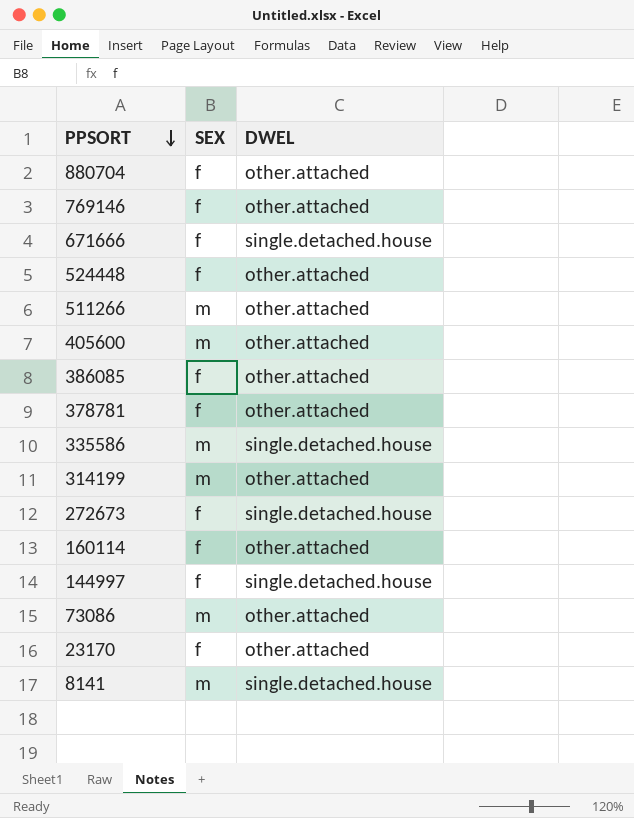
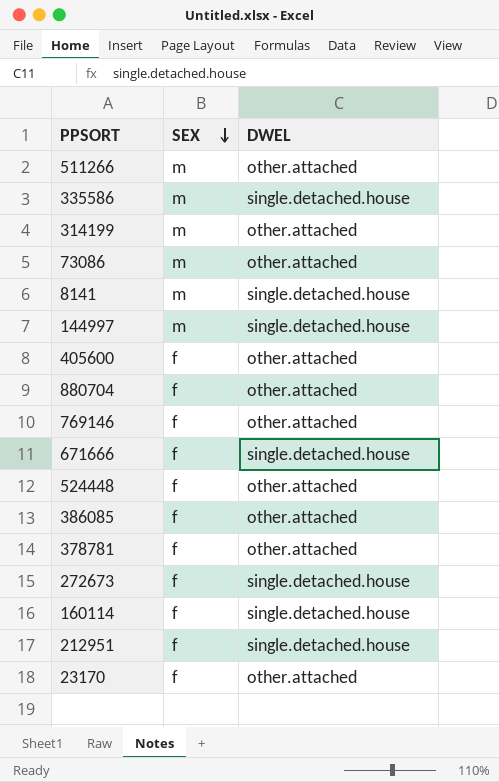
row order: PPSORT descending -> SEX descending
144997 | SEX: f -> m
405600 | SEX: m -> f
160114 | DWEL: other.attached -> single.detached.house
row 212951: none -> f | single.detached.house

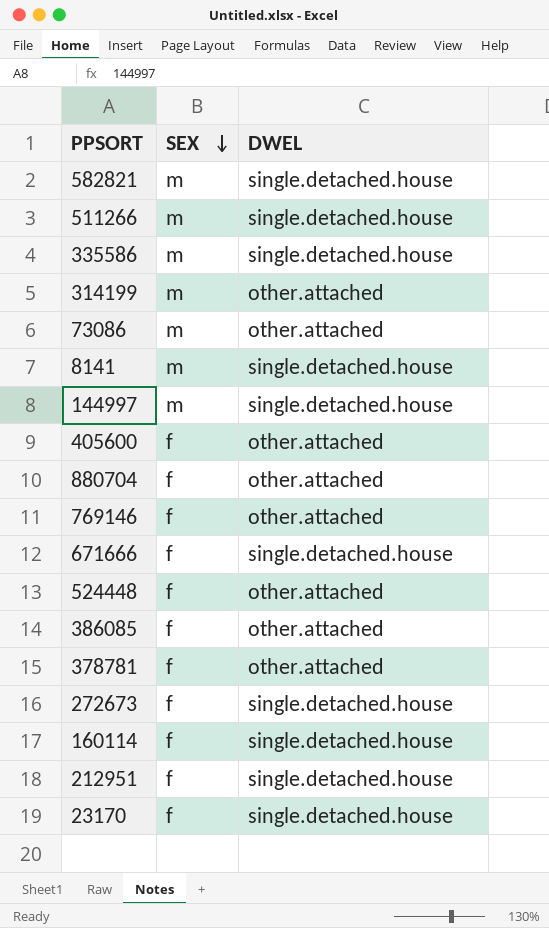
row 582821: none -> m | single.detached.house
511266 | DWEL: other.attached -> single.detached.house
23170 | DWEL: other.attached -> single.detached.house

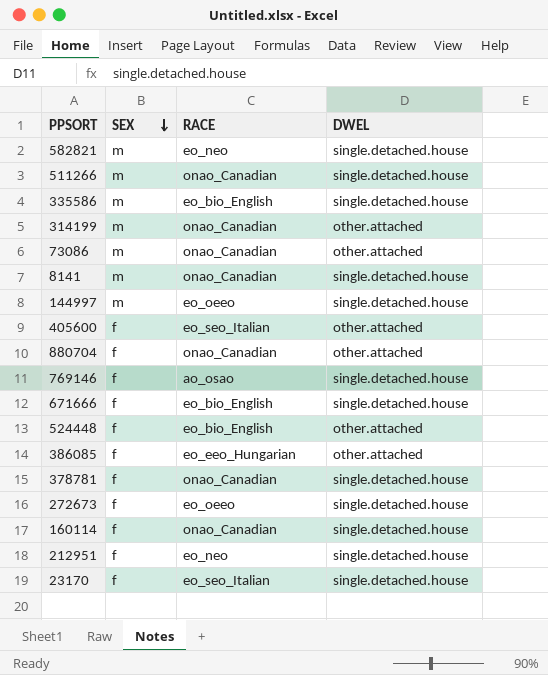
column RACE | position: none -> 3
769146 | DWEL: other.attached -> single.detached.house
378781 | DWEL: other.attached -> single.detached.house

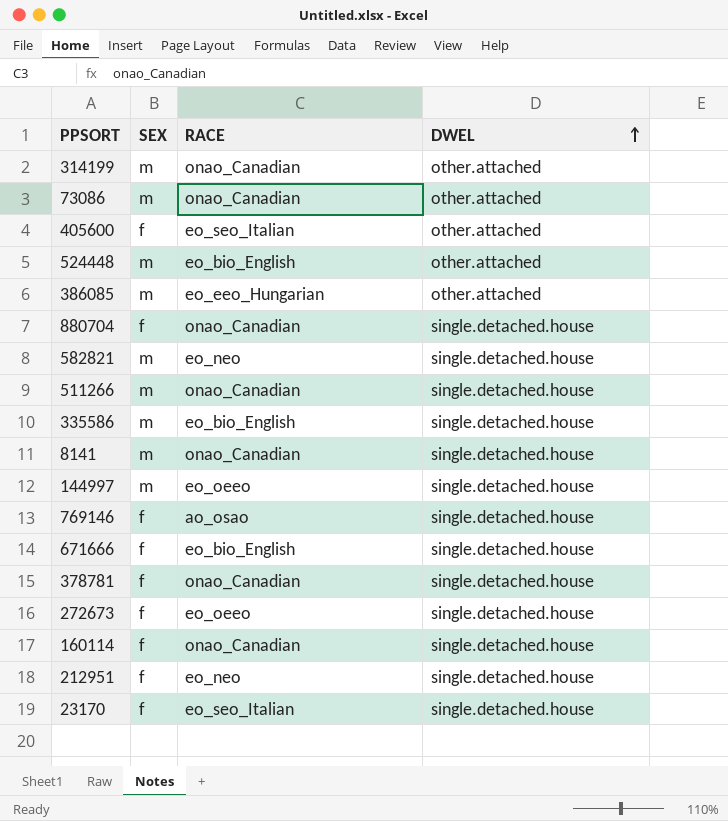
row order: SEX descending -> DWEL ascending
524448 | SEX: f -> m
386085 | SEX: f -> m
880704 | DWEL: other.attached -> single.detached.house

